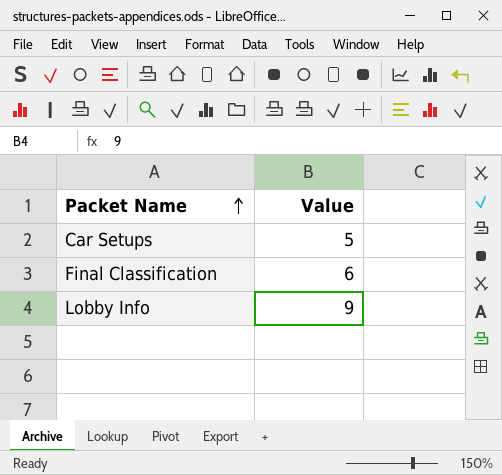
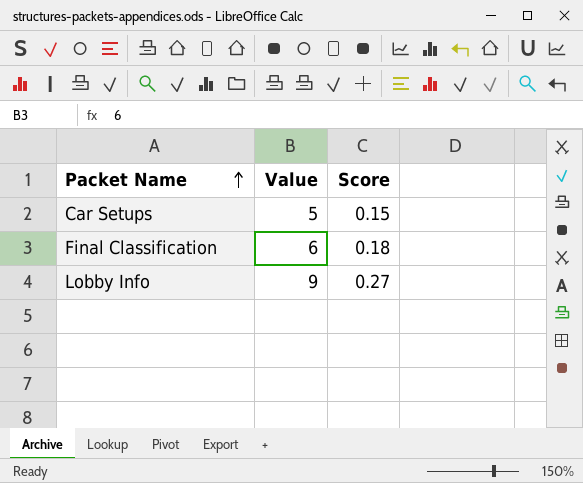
column Score | formula: none -> [Value] * 0.03

